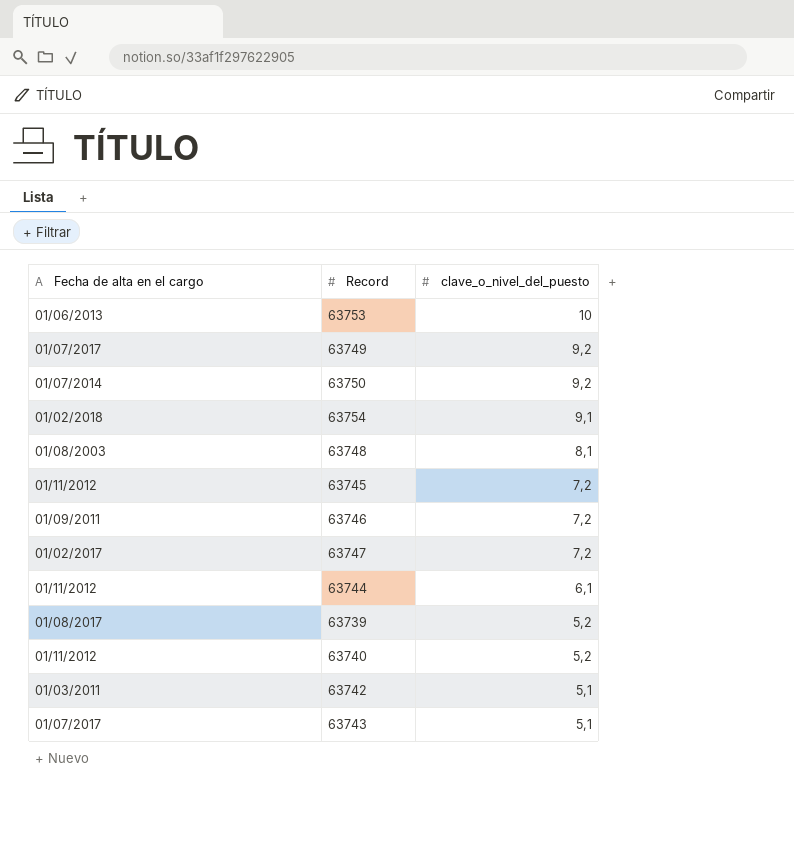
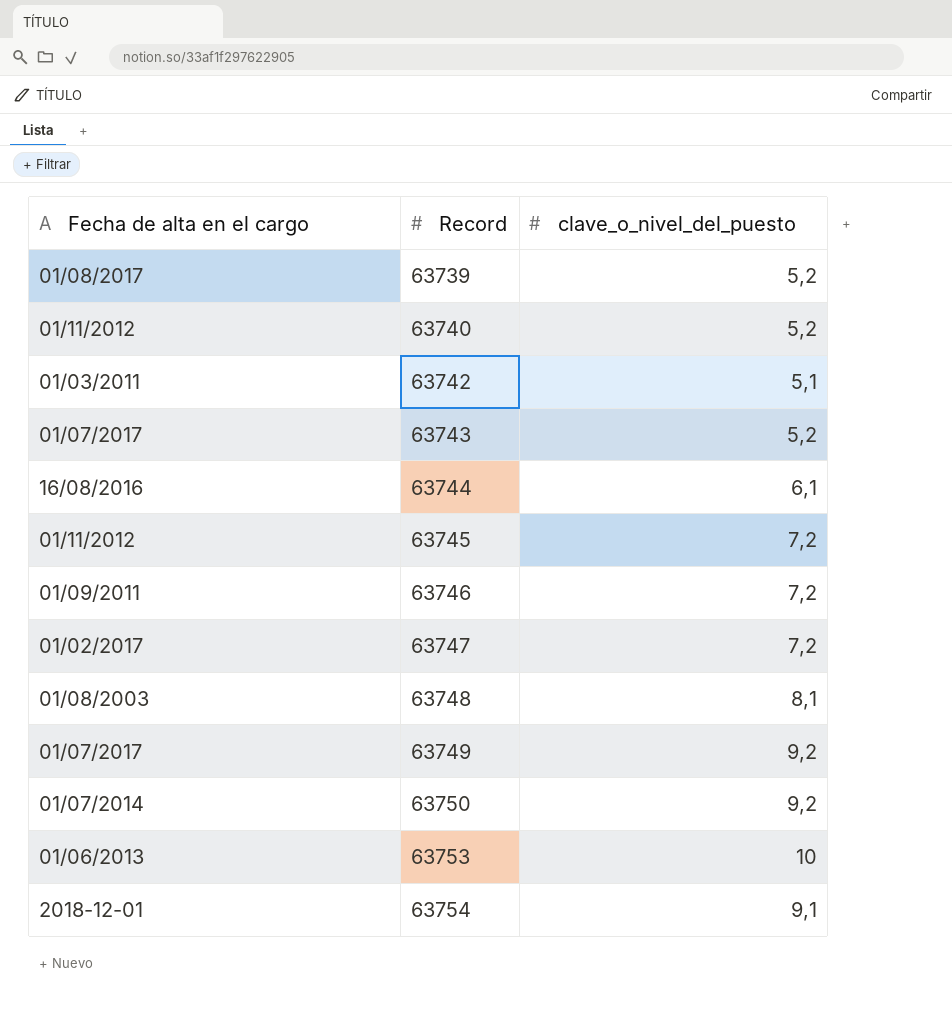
row order: clave_o_nivel_del_puesto descending -> Record ascending
63743 | clave_o_nivel_del_puesto: 5,1 -> 5,2
63744 | Fecha de alta en el cargo: 01/11/2012 -> 16/08/2016
63754 | Fecha de alta en el cargo: 01/02/2018 -> 2018-12-01

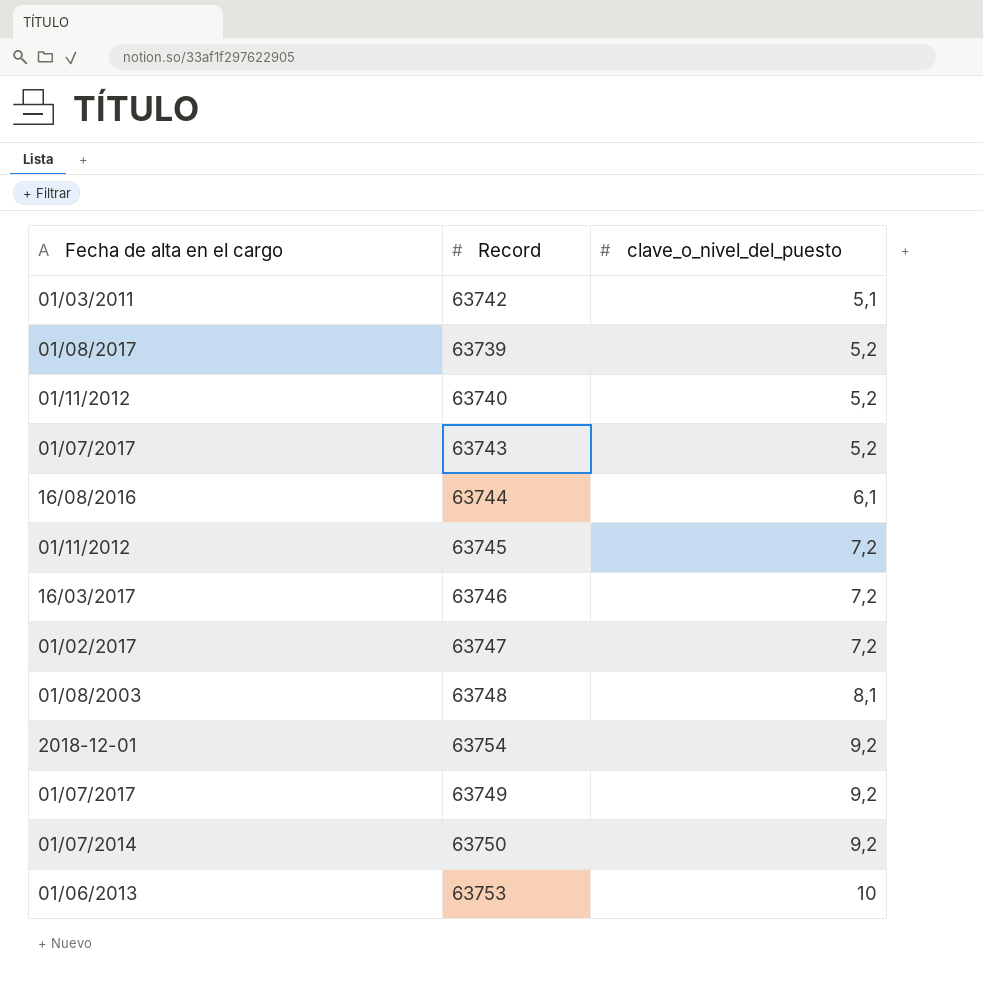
row order: Record ascending -> clave_o_nivel_del_puesto ascending
63746 | Fecha de alta en el cargo: 01/09/2011 -> 16/03/2017
63754 | clave_o_nivel_del_puesto: 9,1 -> 9,2

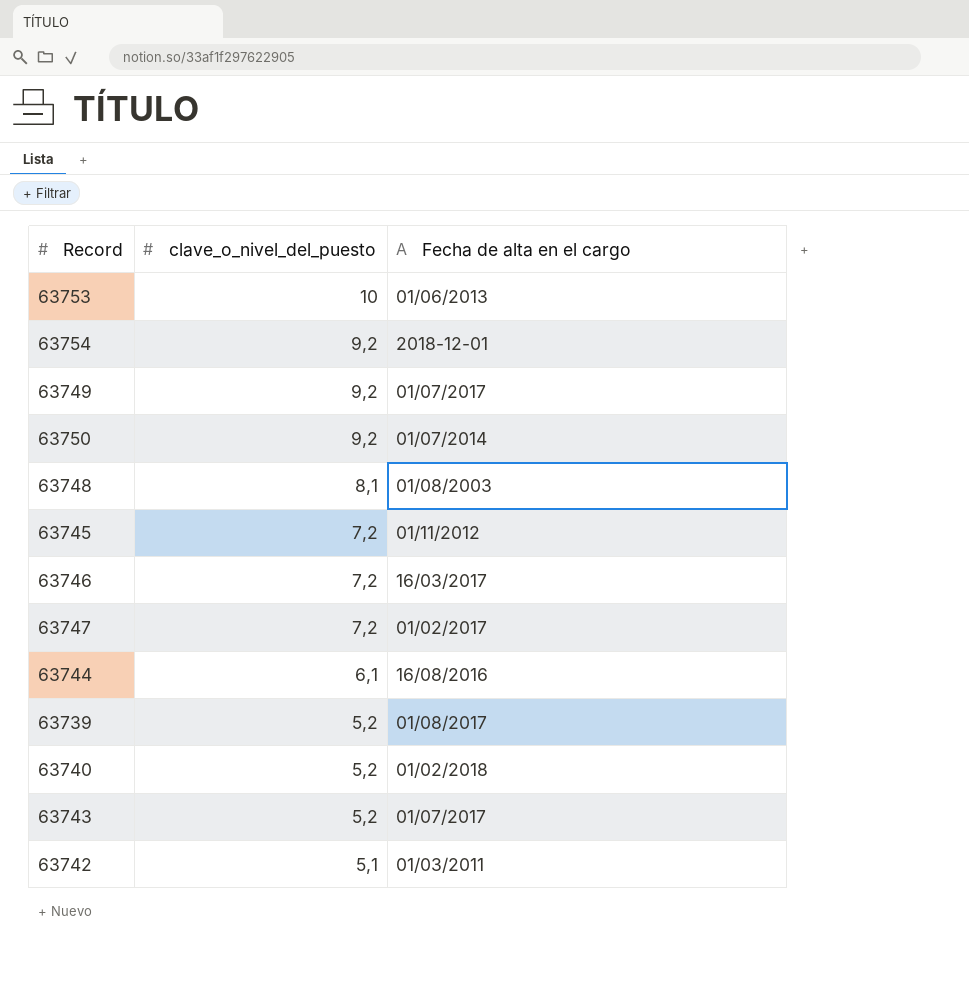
row order: clave_o_nivel_del_puesto ascending -> clave_o_nivel_del_puesto descending
column Fecha de alta en el cargo | position: 1 -> 3
63740 | Fecha de alta en el cargo: 01/11/2012 -> 01/02/2018

